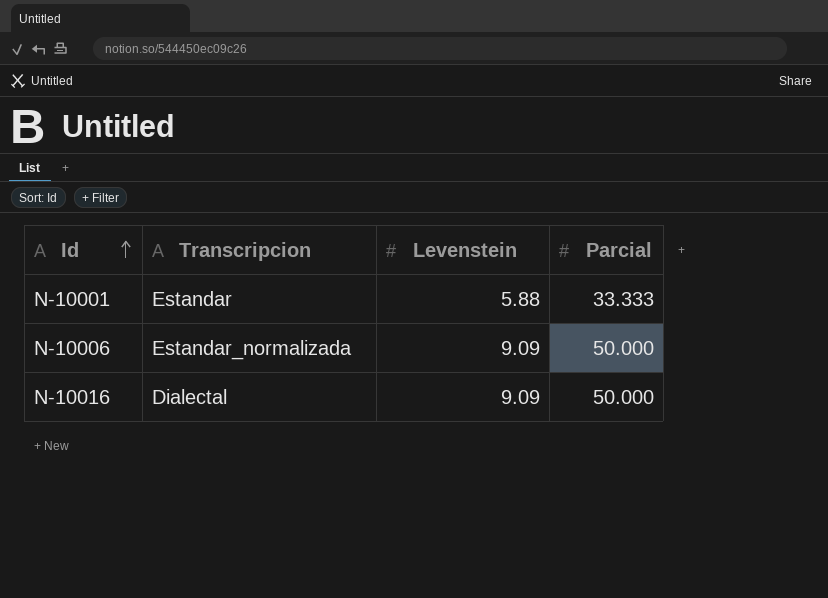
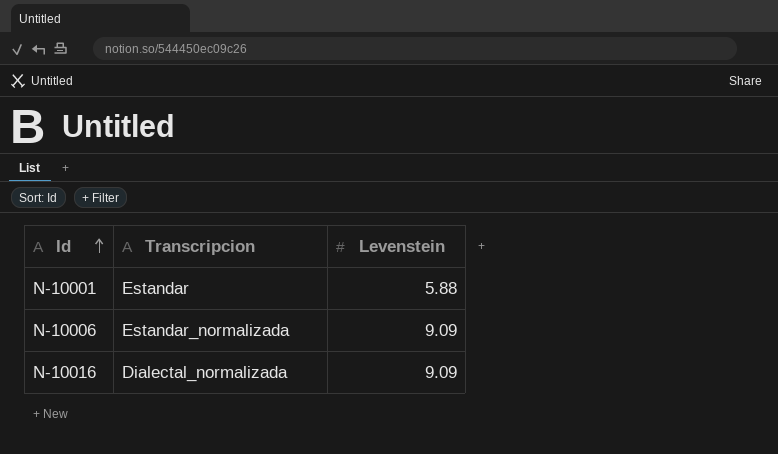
column Parcial | position: 4 -> none
N-10016 | Transcripcion: Dialectal -> Dialectal_normalizada

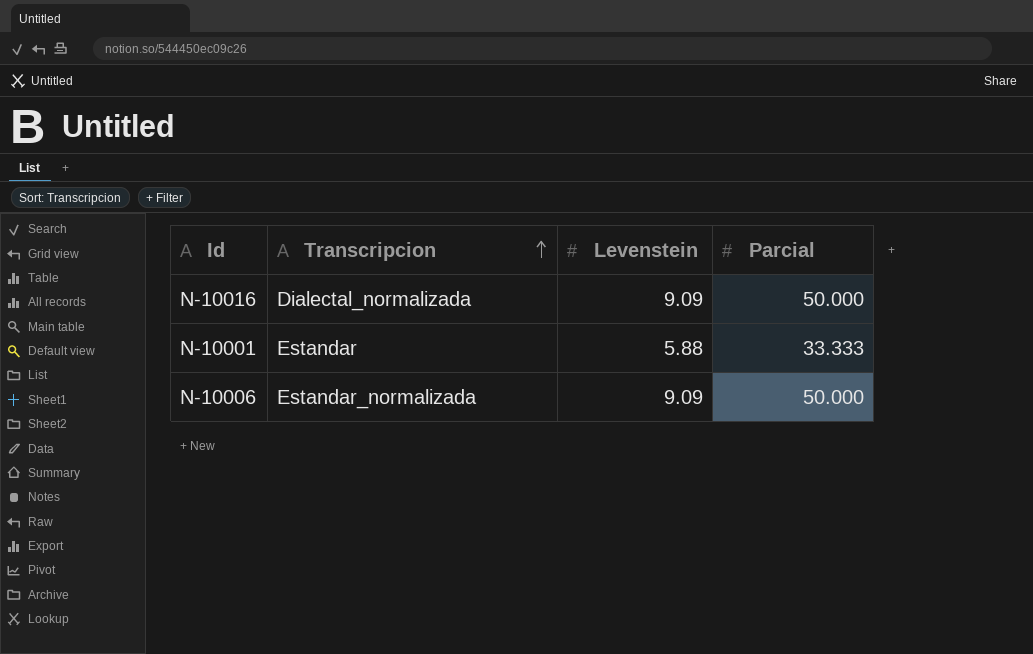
row order: Id ascending -> Transcripcion ascending
column Parcial | position: none -> 4

